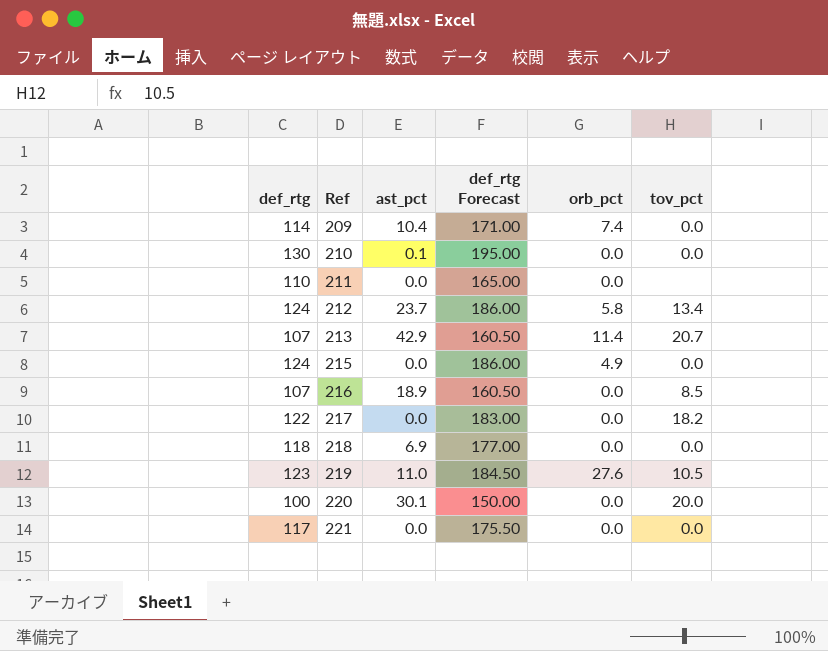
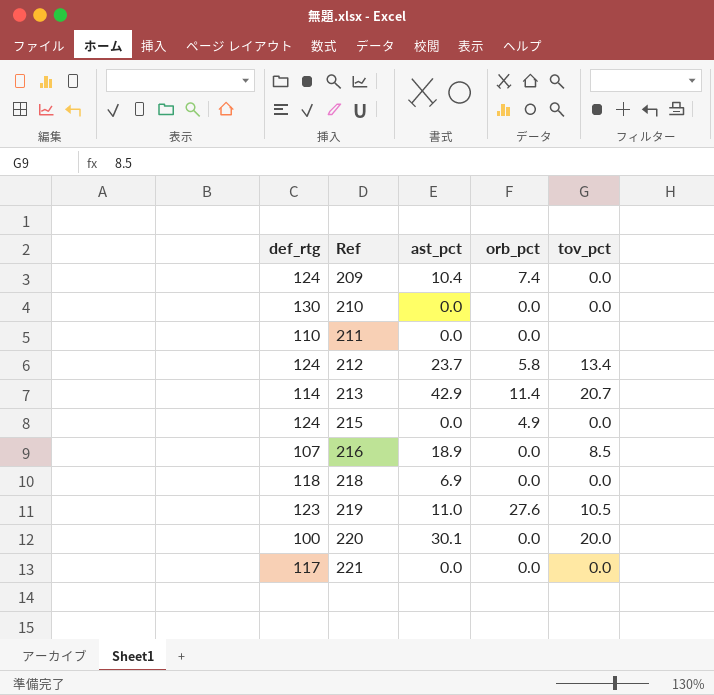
column def_rtg Forecast | formula: [def_rtg] * 1.5 -> none
row 217: 122 | 0.0 | 183.00 | 0.0 | 18.2 -> none
209 | def_rtg: 114 -> 124
210 | ast_pct: 0.1 -> 0.0
213 | def_rtg: 107 -> 114

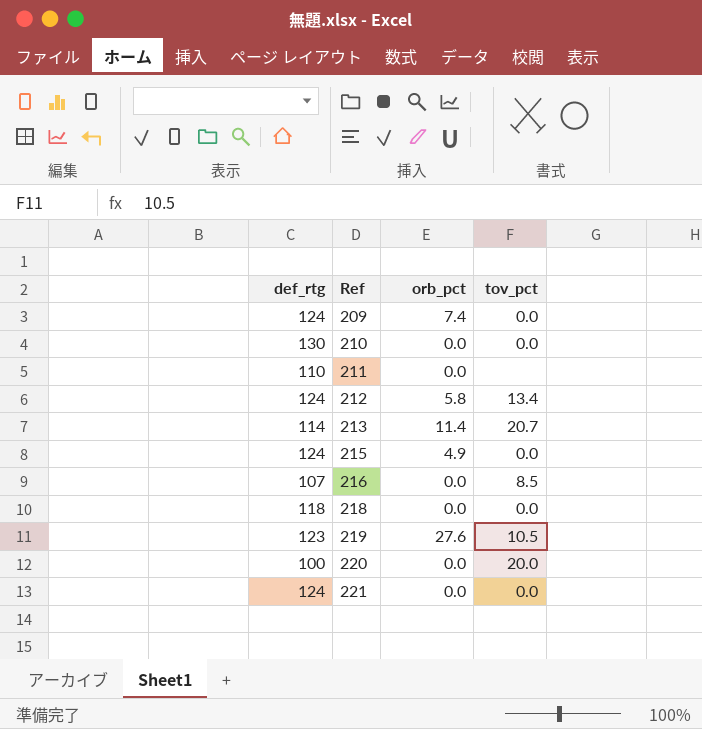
column ast_pct | position: 3 -> none
221 | def_rtg: 117 -> 124

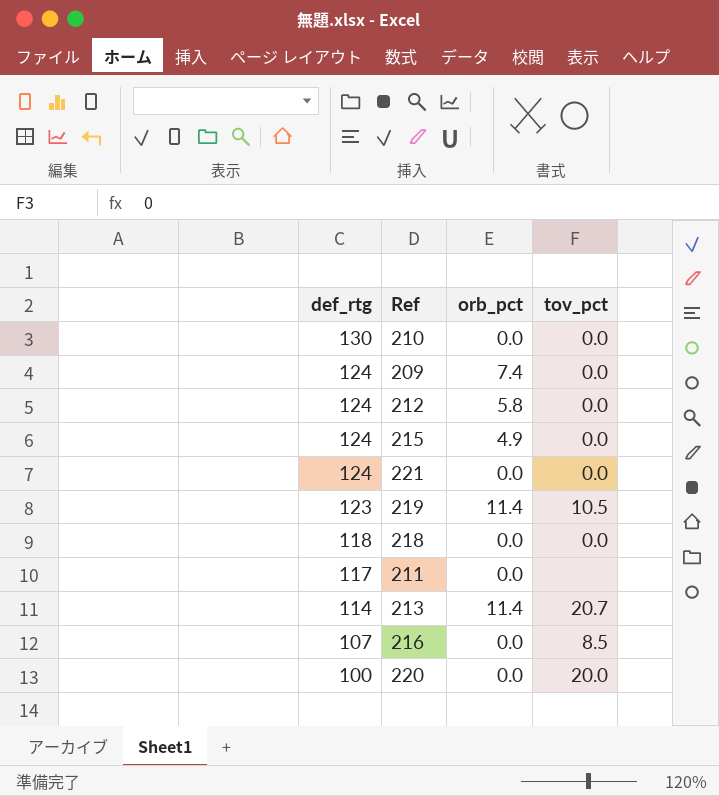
row order: Ref ascending -> def_rtg descending
212 | tov_pct: 13.4 -> 0.0
219 | orb_pct: 27.6 -> 11.4
211 | def_rtg: 110 -> 117

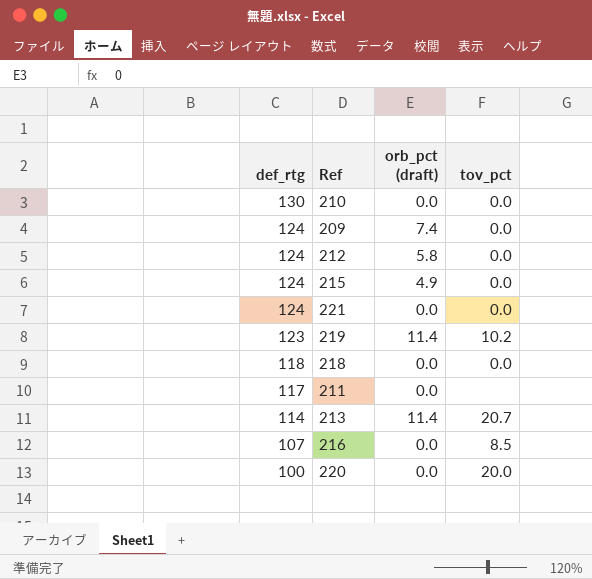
column name: orb_pct -> orb_pct (draft)
219 | tov_pct: 10.5 -> 10.2

